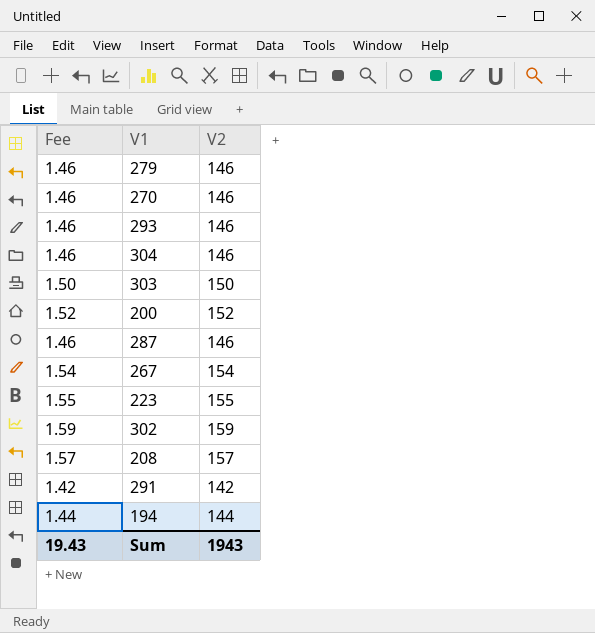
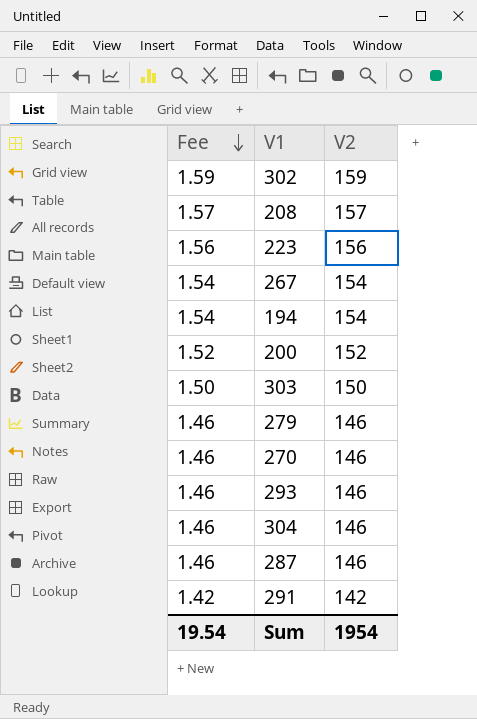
row order: none -> Fee descending
223 | Fee: 1.55 -> 1.56
223 | V2: 155 -> 156
194 | Fee: 1.44 -> 1.54
194 | V2: 144 -> 154
Sum | Fee: 19.43 -> 19.54
Sum | V2: 1943 -> 1954

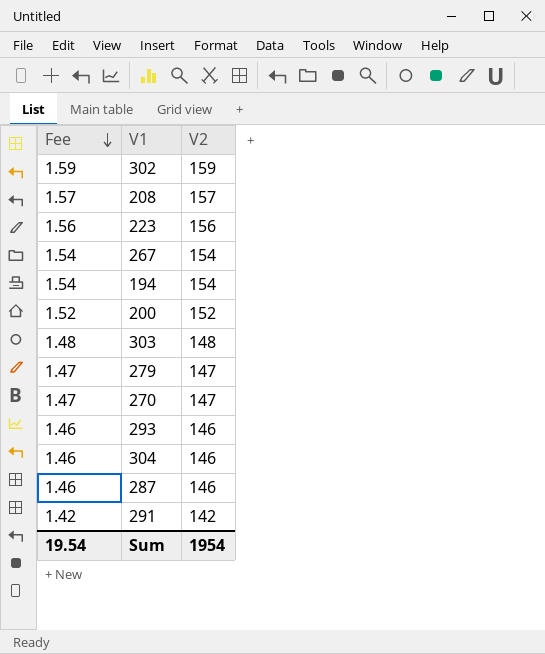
303 | Fee: 1.50 -> 1.48
303 | V2: 150 -> 148
279 | Fee: 1.46 -> 1.47
279 | V2: 146 -> 147
270 | Fee: 1.46 -> 1.47
270 | V2: 146 -> 147

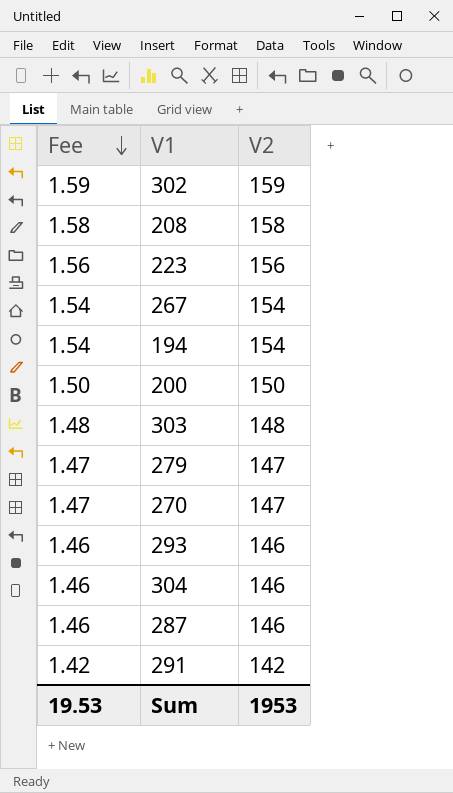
208 | Fee: 1.57 -> 1.58
208 | V2: 157 -> 158
200 | Fee: 1.52 -> 1.50
200 | V2: 152 -> 150
Sum | Fee: 19.54 -> 19.53
Sum | V2: 1954 -> 1953

